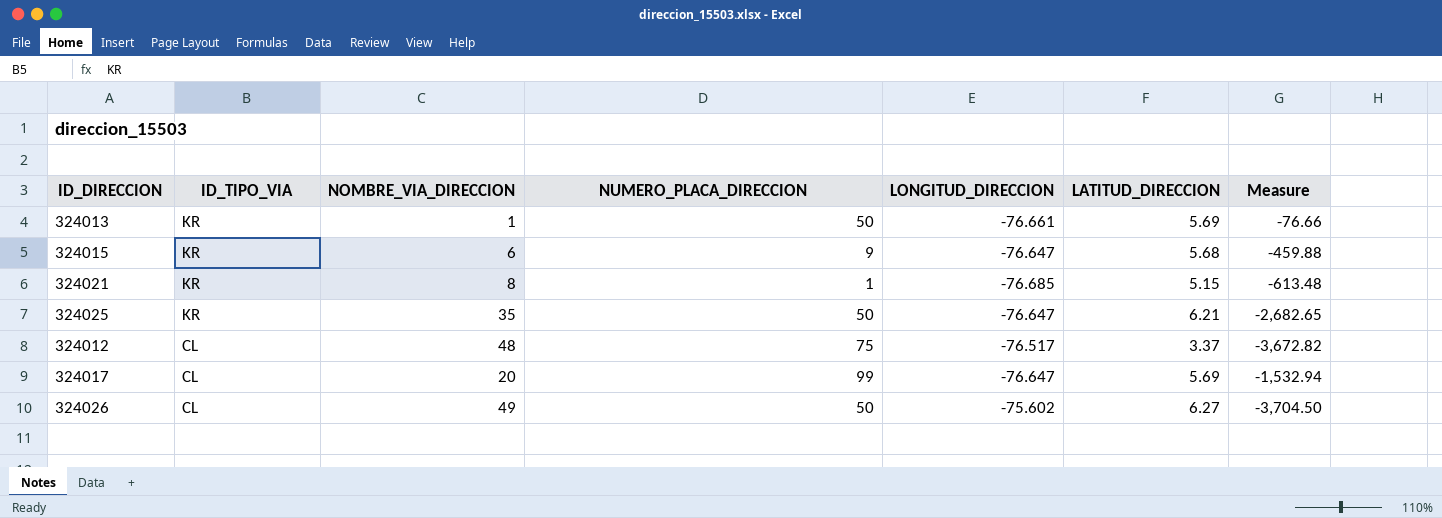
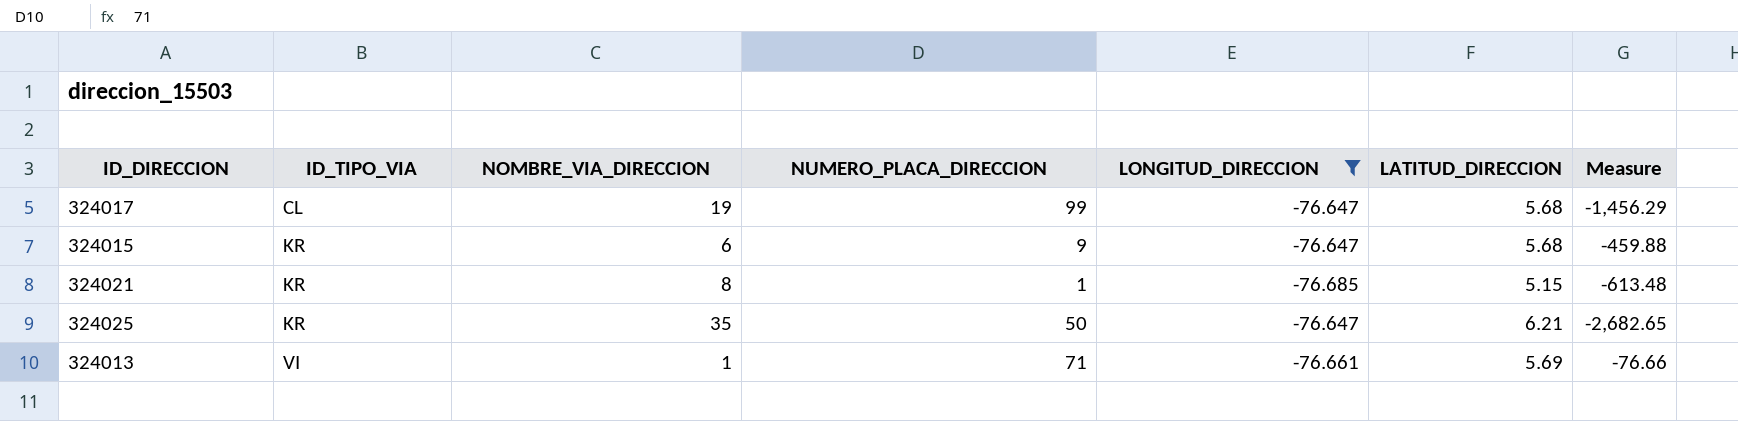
filter: none -> LONGITUD_DIRECCION <= -76.647
row order: ID_TIPO_VIA descending -> ID_TIPO_VIA ascending
324017 | NOMBRE_VIA_DIRECCION: 20 -> 19
324017 | LATITUD_DIRECCION: 5.69 -> 5.68
324017 | Measure: -1,532.94 -> -1,456.29
324013 | ID_TIPO_VIA: KR -> VI
324013 | NUMERO_PLACA_DIRECCION: 50 -> 71

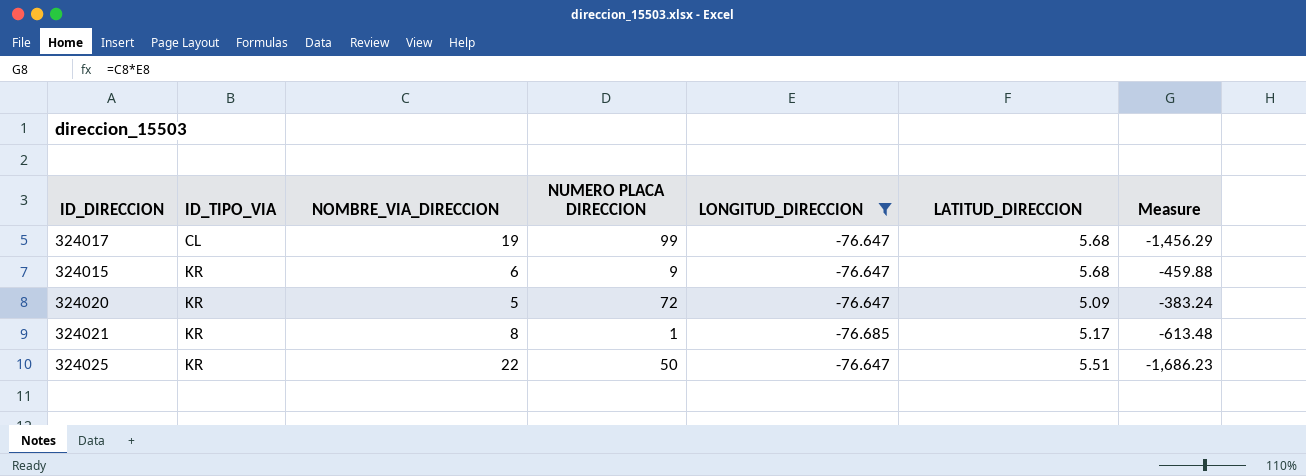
column name: NUMERO_PLACA_DIRECCION -> NUMERO PLACA DIRECCION
row 324013: VI | 1 | 71 | -76.661 | 5.69 | -76.66 -> none
row 324020: none -> KR | 5 | 72 | -76.647 | 5.09 | -383.24
324021 | LATITUD_DIRECCION: 5.15 -> 5.17
324025 | NOMBRE_VIA_DIRECCION: 35 -> 22
324025 | LATITUD_DIRECCION: 6.21 -> 5.51
324025 | Measure: -2,682.65 -> -1,686.23

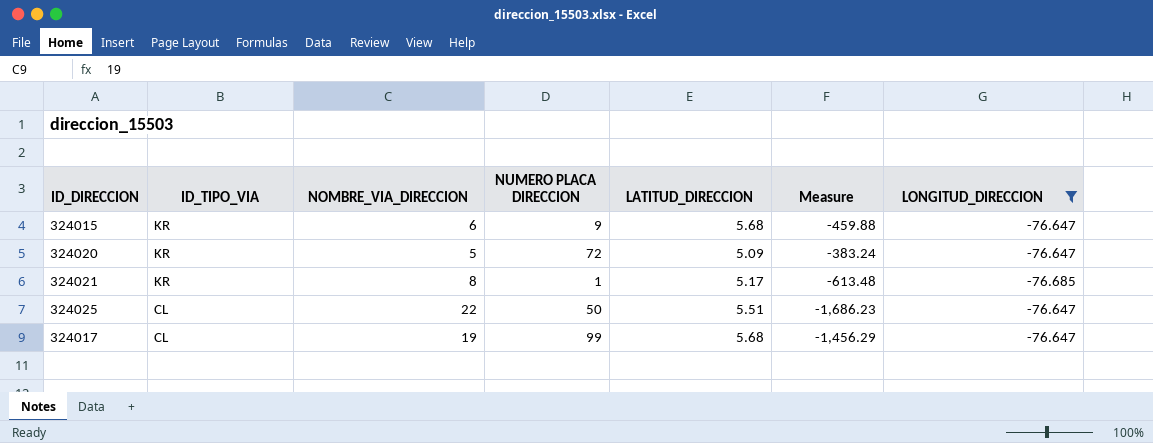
row order: ID_TIPO_VIA ascending -> ID_TIPO_VIA descending
column LONGITUD_DIRECCION | position: 5 -> 7
324025 | ID_TIPO_VIA: KR -> CL

